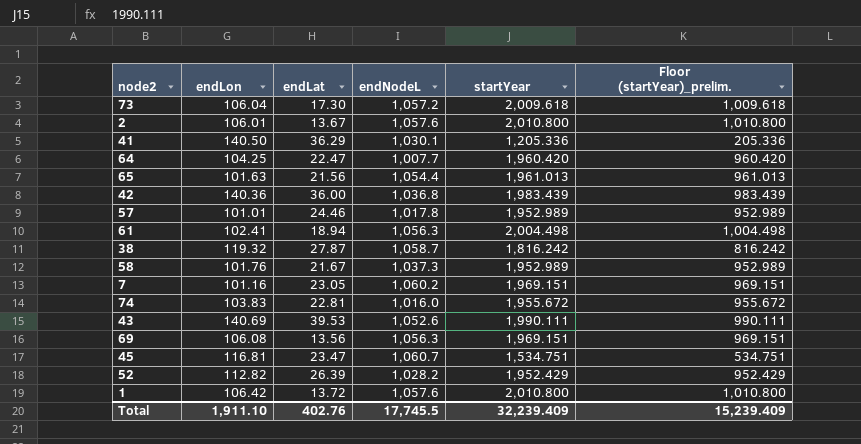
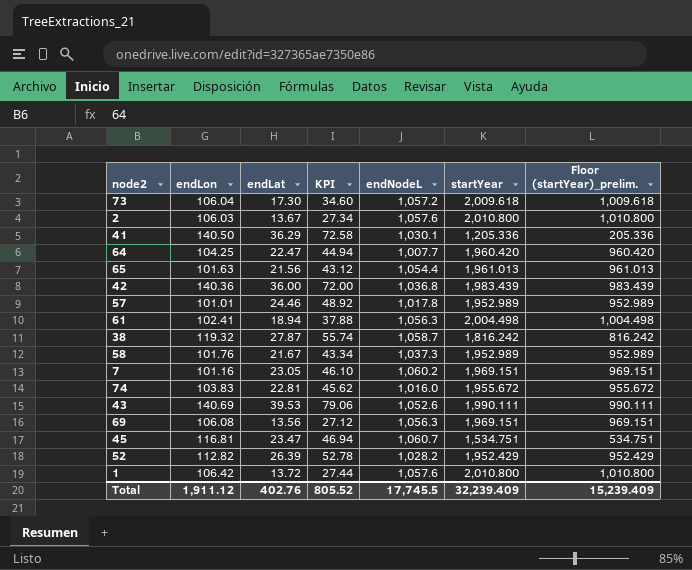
column KPI | formula: none -> [endLat] * 2
2 | endLon: 106.01 -> 106.03
Total | endLon: 1,911.10 -> 1,911.12

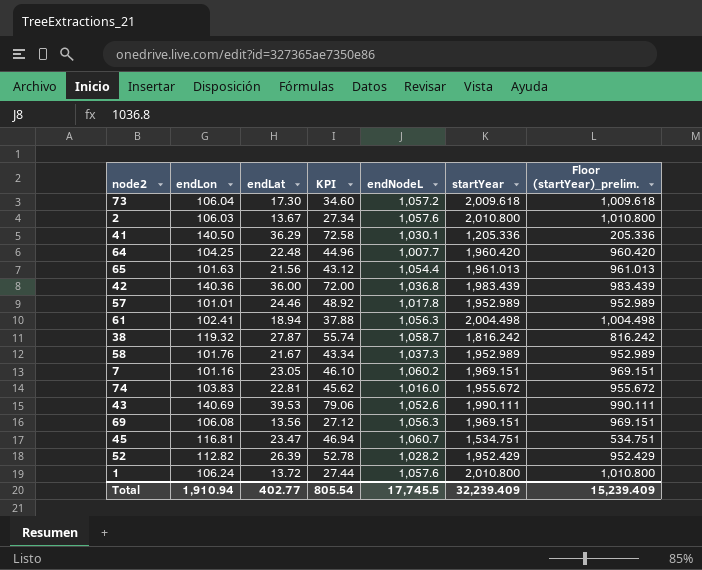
64 | endLat: 22.47 -> 22.48
64 | KPI: 44.94 -> 44.96
1 | endLon: 106.42 -> 106.24
Total | endLon: 1,911.12 -> 1,910.94
Total | endLat: 402.76 -> 402.77
Total | KPI: 805.52 -> 805.54

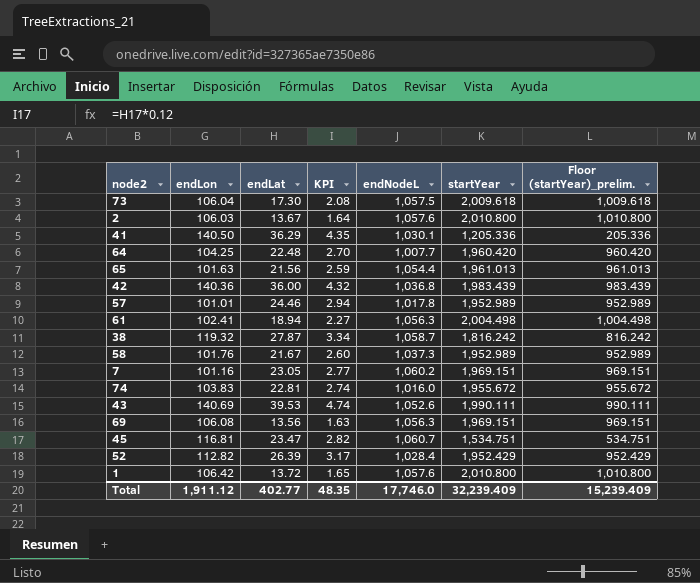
column KPI | formula: [endLat] * 2 -> [endLat] * 0.12
73 | endNodeL: 1,057.2 -> 1,057.5
52 | endNodeL: 1,028.2 -> 1,028.4
1 | endLon: 106.24 -> 106.42
Total | endLon: 1,910.94 -> 1,911.12
Total | KPI: 805.54 -> 48.35
Total | endNodeL: 17,745.5 -> 17,746.0

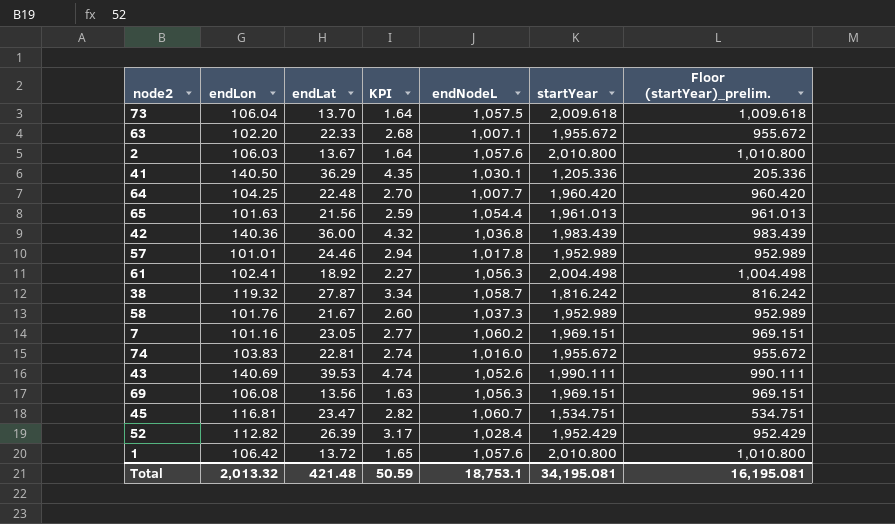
73 | endLat: 17.30 -> 13.70
73 | KPI: 2.08 -> 1.64
row 63: none -> 102.20 | 22.33 | 2.68 | 1,007.1 | 1,955.672 | 955.672
61 | endLat: 18.94 -> 18.92
Total | endLon: 1,911.12 -> 2,013.32
Total | endLat: 402.77 -> 421.48
Total | KPI: 48.35 -> 50.59
Total | endNodeL: 17,746.0 -> 18,753.1
Total | startYear: 32,239.409 -> 34,195.081
Total | Floor (startYear)_prelim.: 15,239.409 -> 16,195.081

